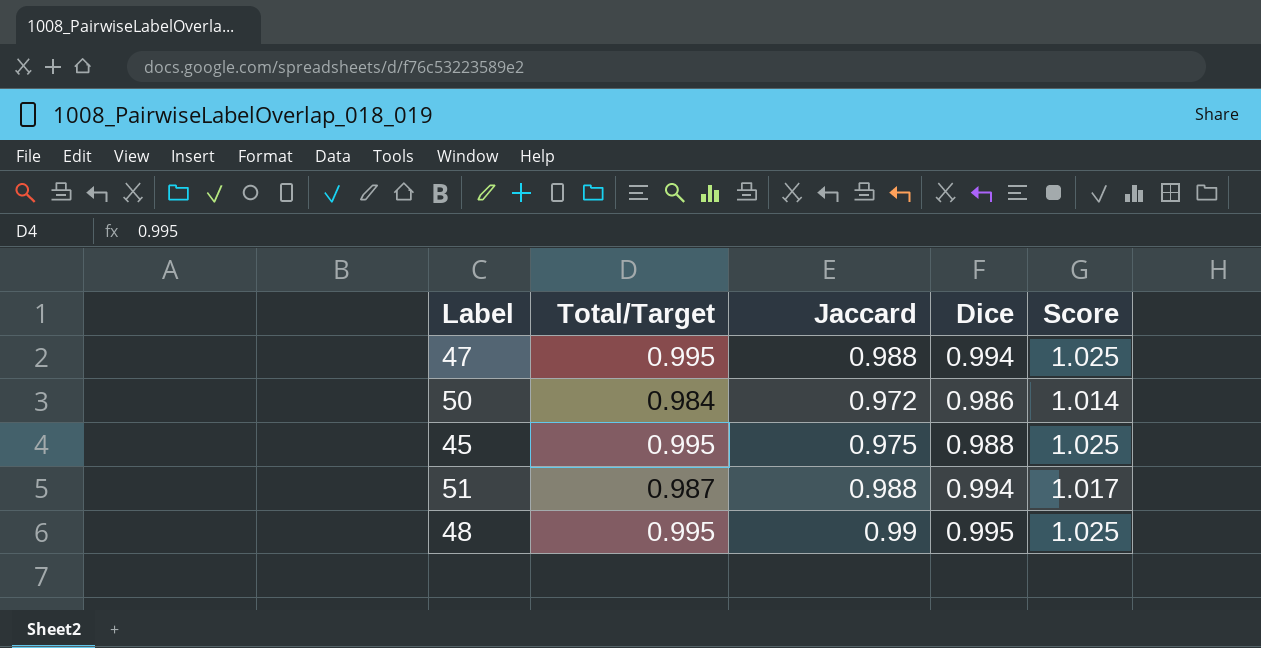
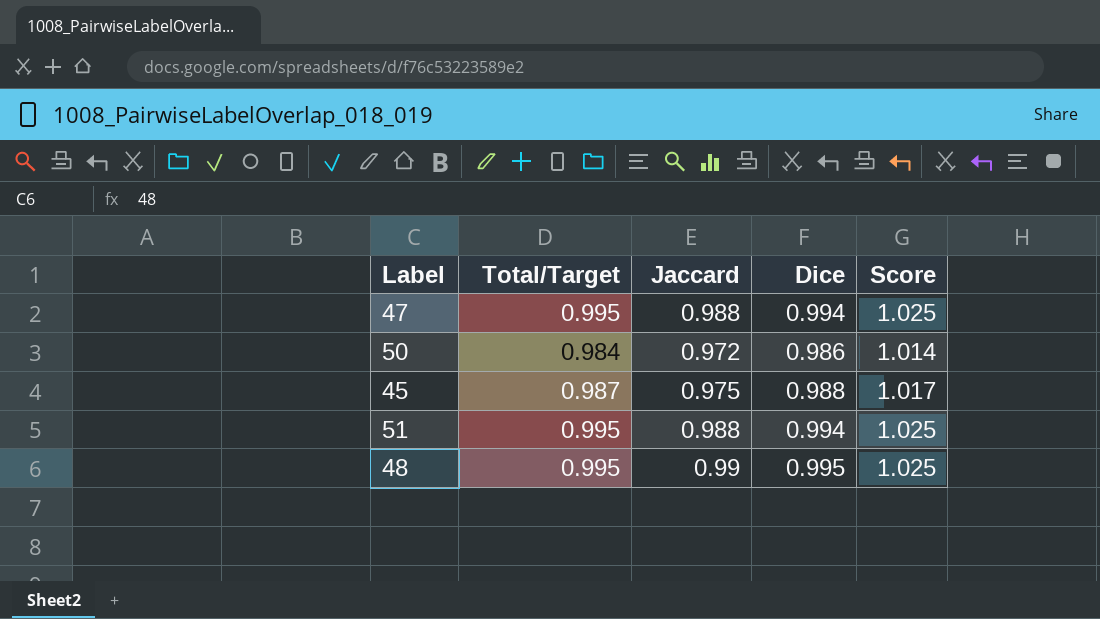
45 | Total/Target: 0.995 -> 0.987
45 | Score: 1.025 -> 1.017
51 | Total/Target: 0.987 -> 0.995
51 | Score: 1.017 -> 1.025

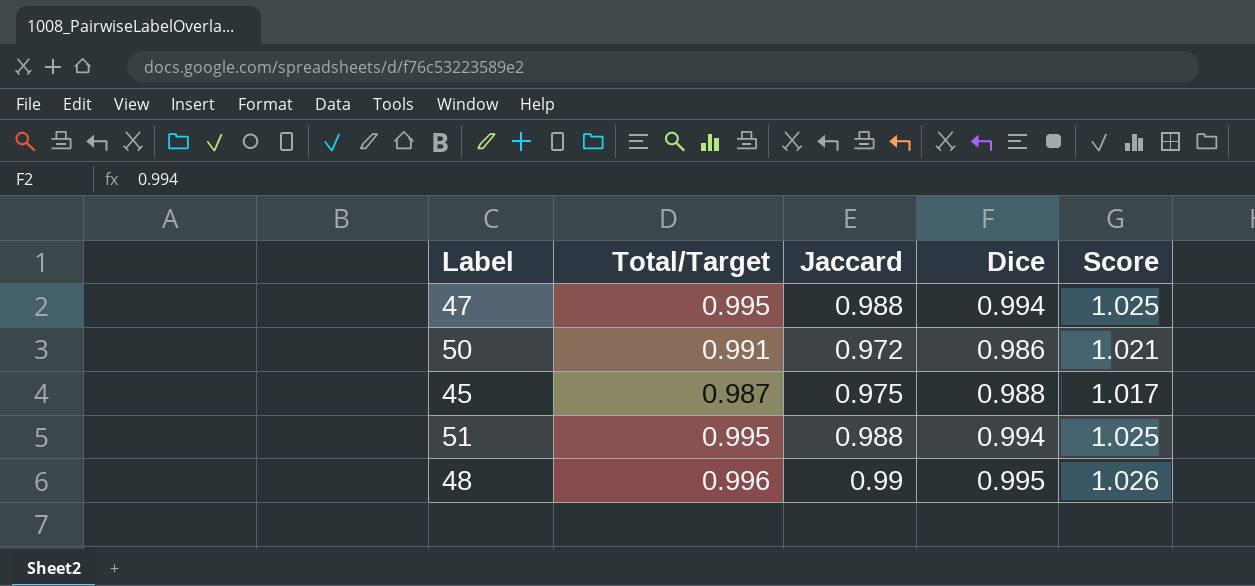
50 | Total/Target: 0.984 -> 0.991
50 | Score: 1.014 -> 1.021
48 | Total/Target: 0.995 -> 0.996
48 | Score: 1.025 -> 1.026

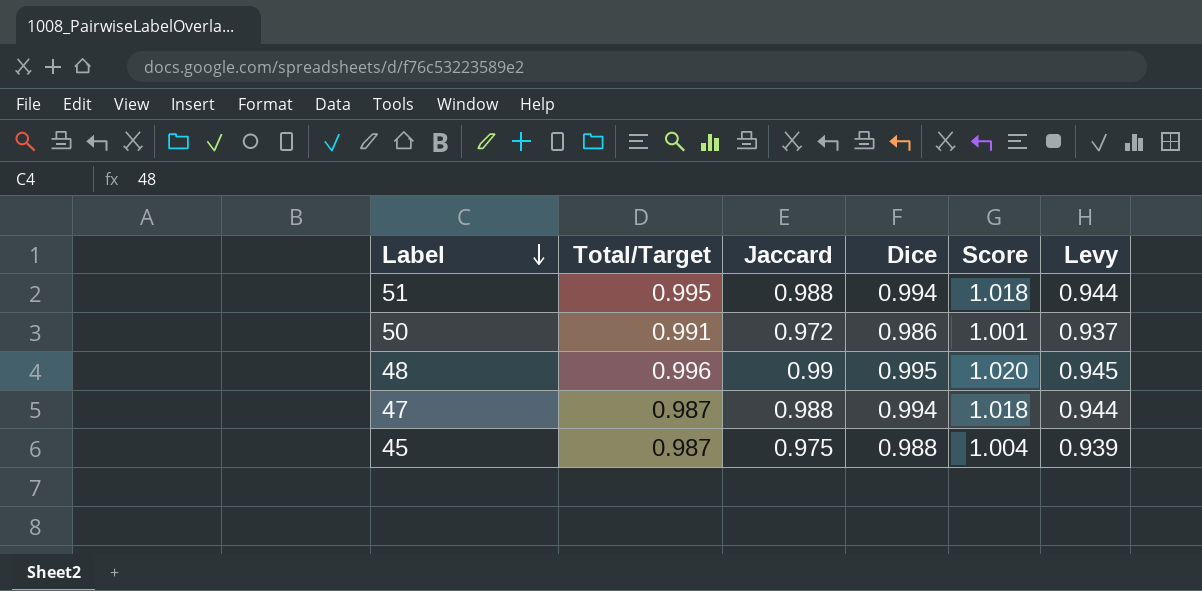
row order: none -> Label descending
column Score | formula: [Total/Target] * 1.03 -> [Jaccard] * 1.03
column Levy | formula: none -> [Dice] * 0.95
47 | Total/Target: 0.995 -> 0.987

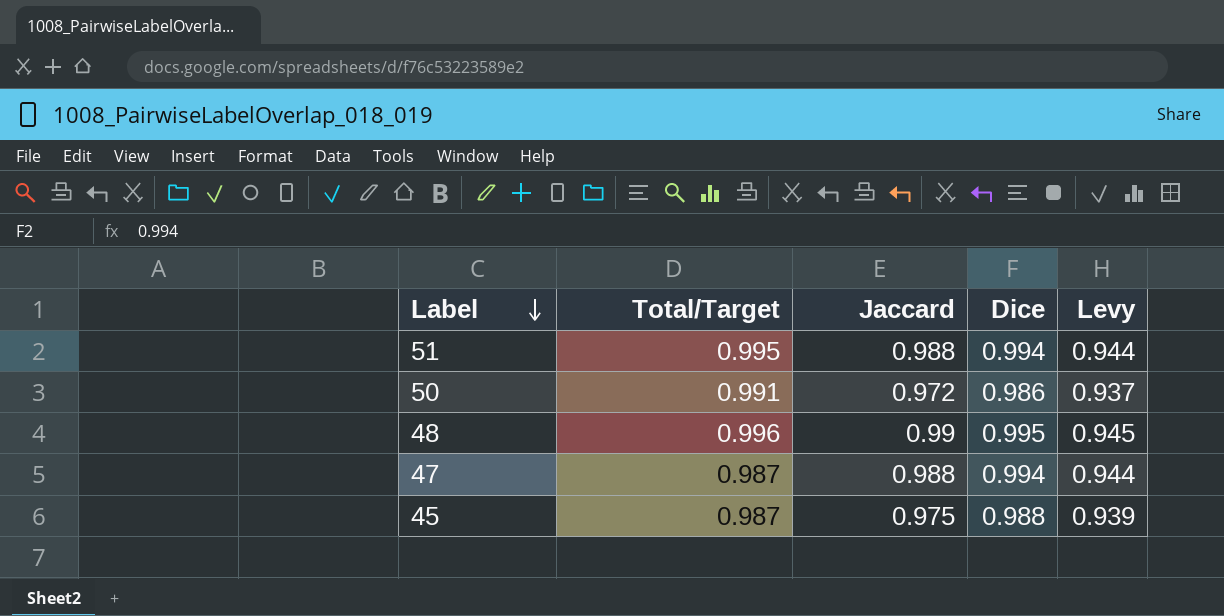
column Score | formula: [Jaccard] * 1.03 -> none

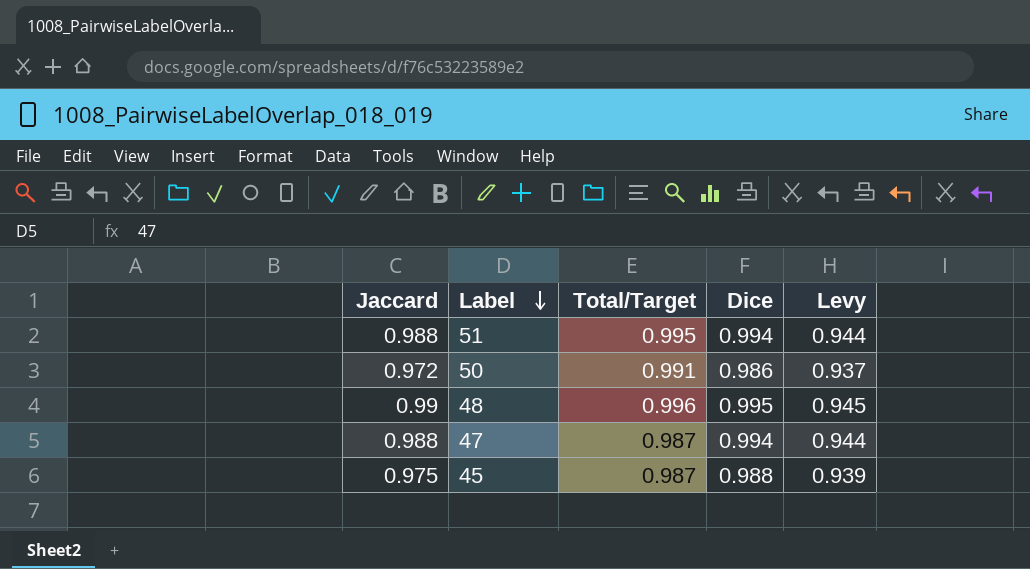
column Jaccard | position: 3 -> 1

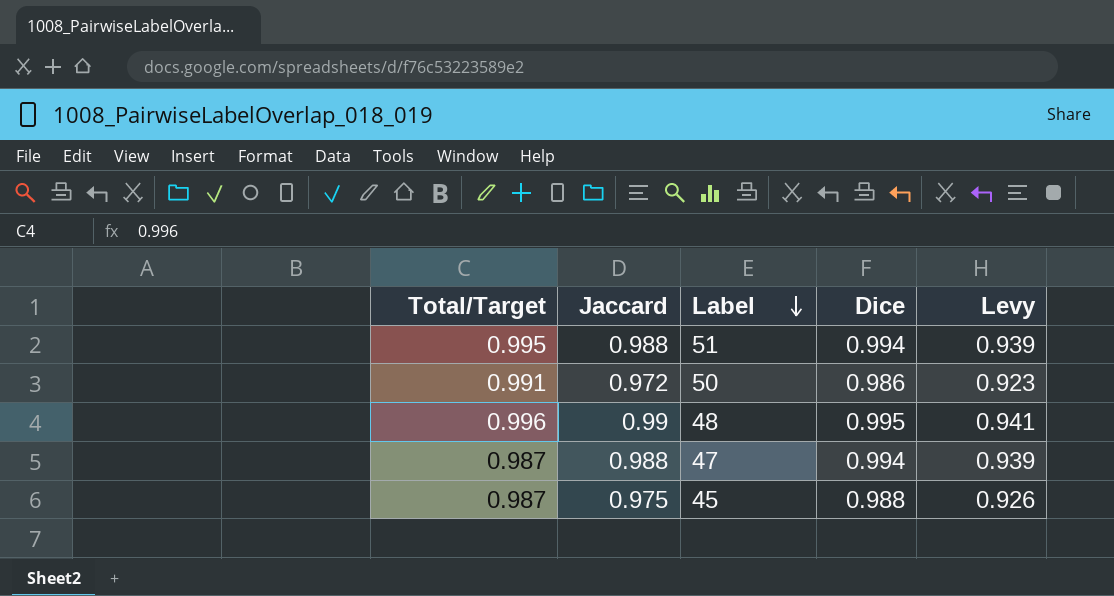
column Total/Target | position: 3 -> 1
column Levy | formula: [Dice] * 0.95 -> [Jaccard] * 0.95

